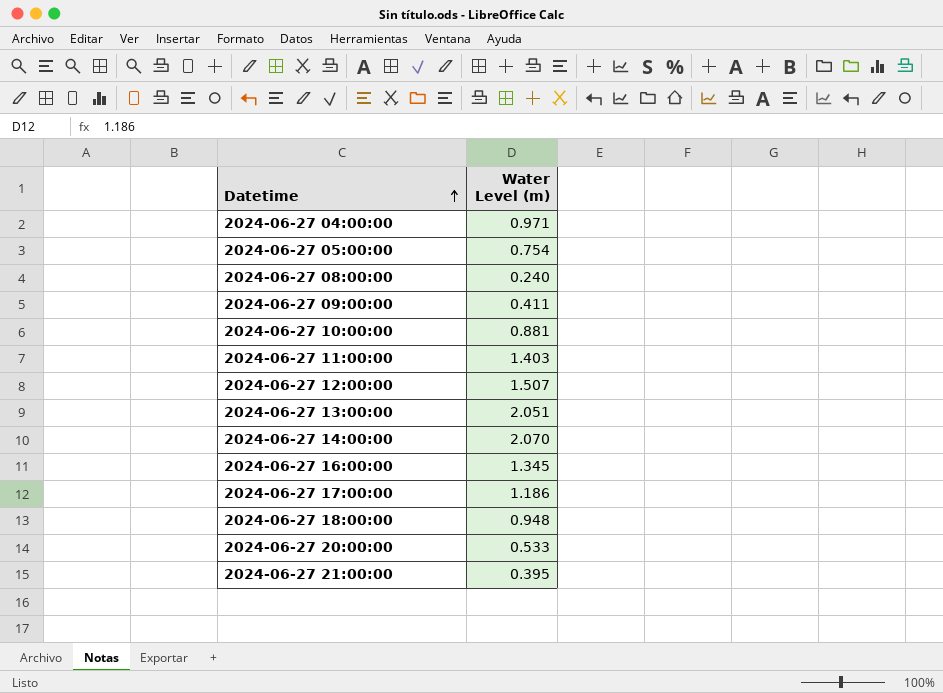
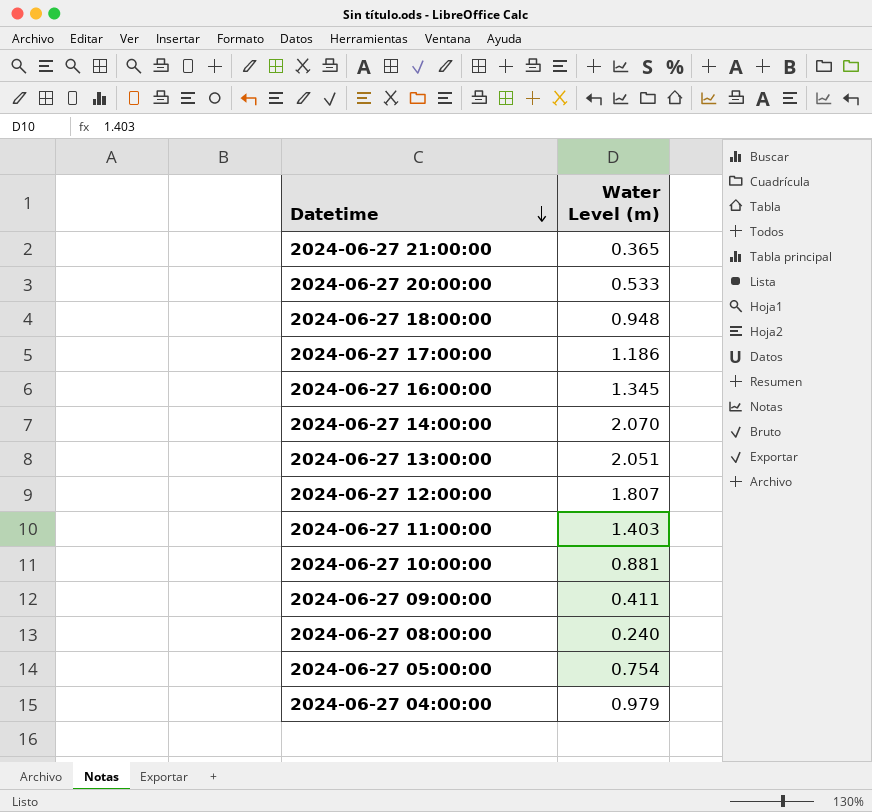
row order: Datetime ascending -> Datetime descending
2024-06-27 21:00:00 | Water Level (m): 0.395 -> 0.365
2024-06-27 12:00:00 | Water Level (m): 1.507 -> 1.807
2024-06-27 04:00:00 | Water Level (m): 0.971 -> 0.979

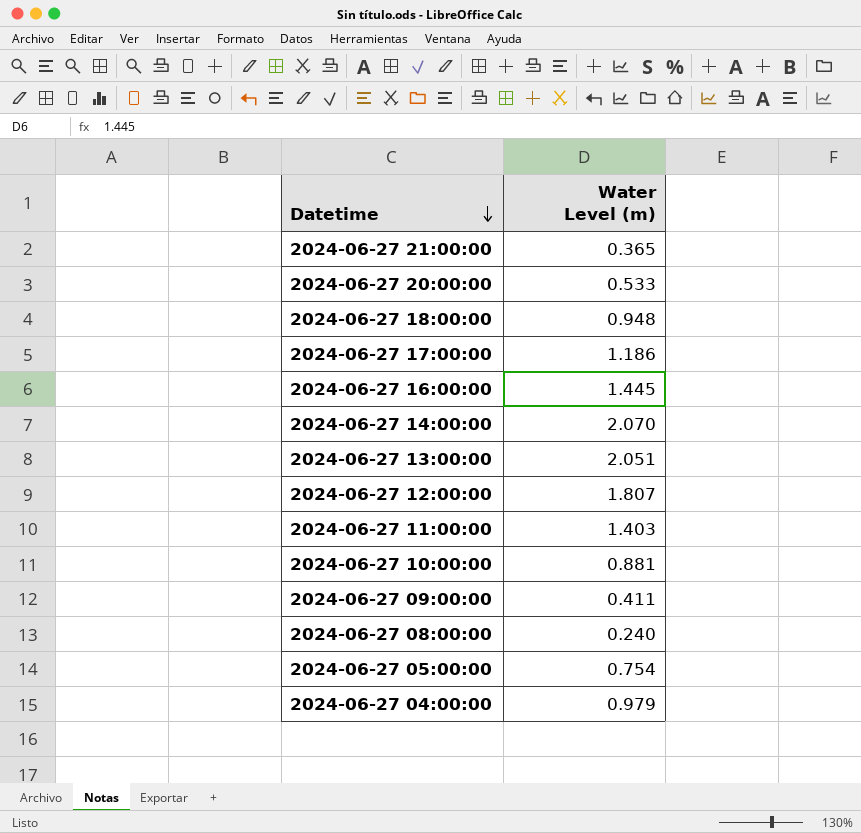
2024-06-27 16:00:00 | Water Level (m): 1.345 -> 1.445

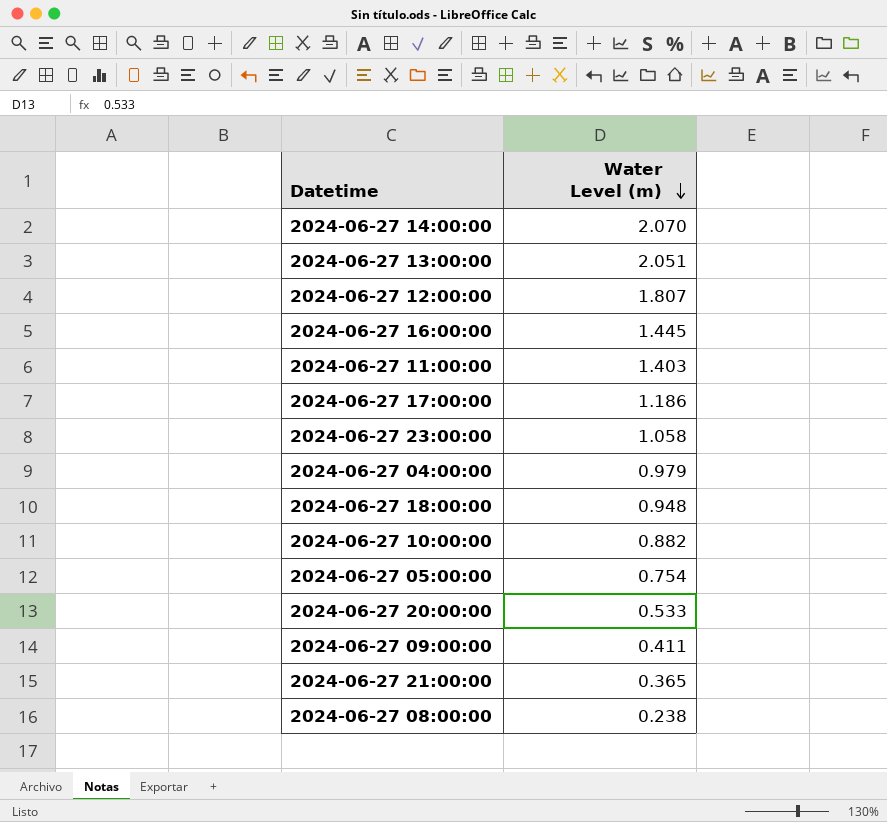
row order: Datetime descending -> Water Level (m) descending
row 2024-06-27 23:00:00: none -> 1.058
2024-06-27 10:00:00 | Water Level (m): 0.881 -> 0.882
2024-06-27 08:00:00 | Water Level (m): 0.240 -> 0.238

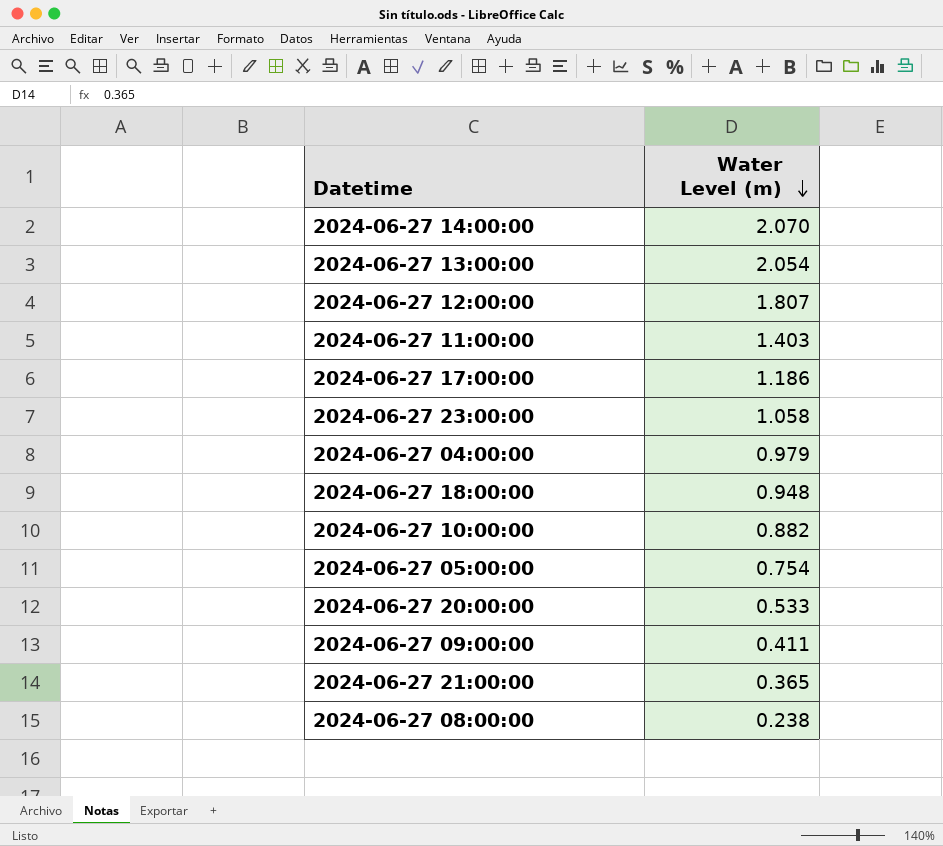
row 2024-06-27 16:00:00: 1.445 -> none
2024-06-27 13:00:00 | Water Level (m): 2.051 -> 2.054

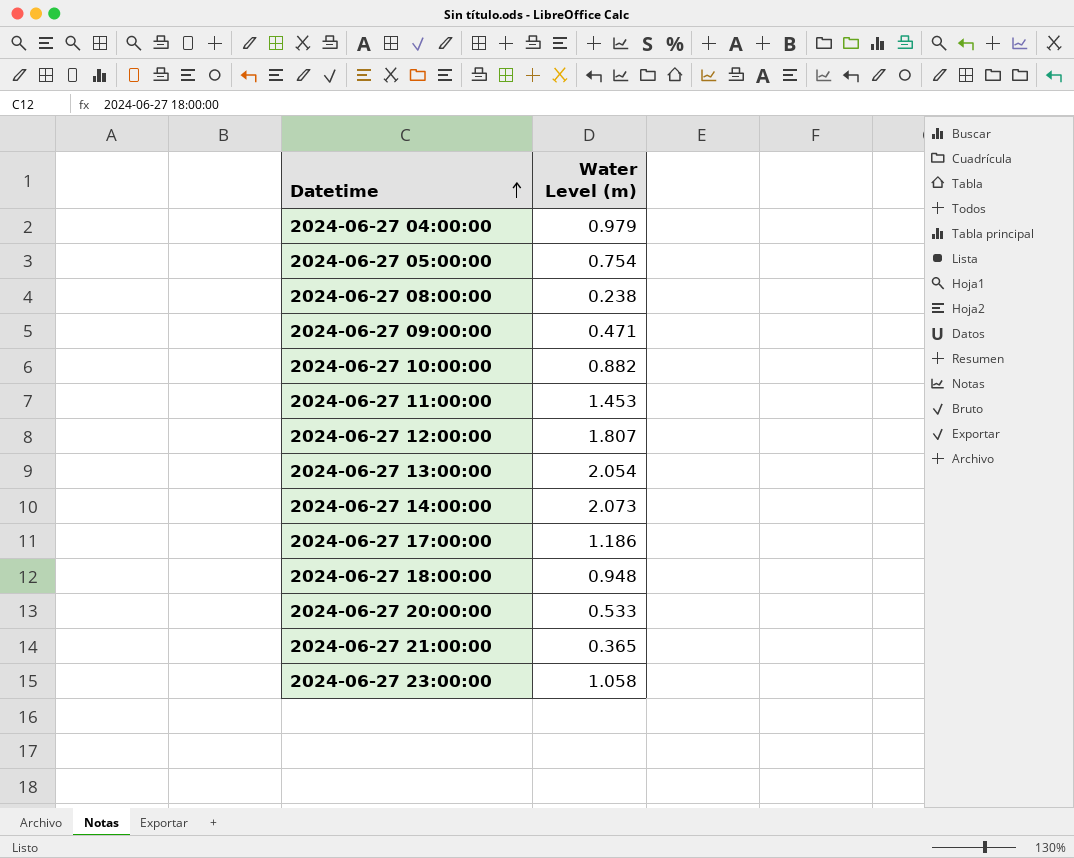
row order: Water Level (m) descending -> Datetime ascending
2024-06-27 09:00:00 | Water Level (m): 0.411 -> 0.471
2024-06-27 11:00:00 | Water Level (m): 1.403 -> 1.453
2024-06-27 14:00:00 | Water Level (m): 2.070 -> 2.073

